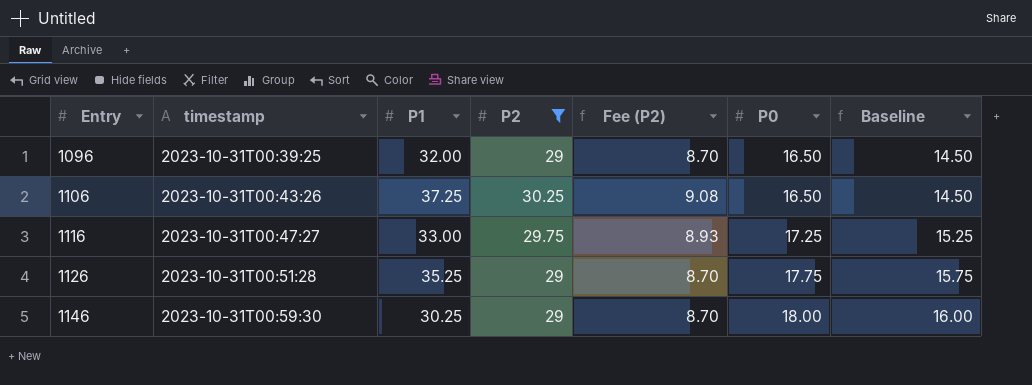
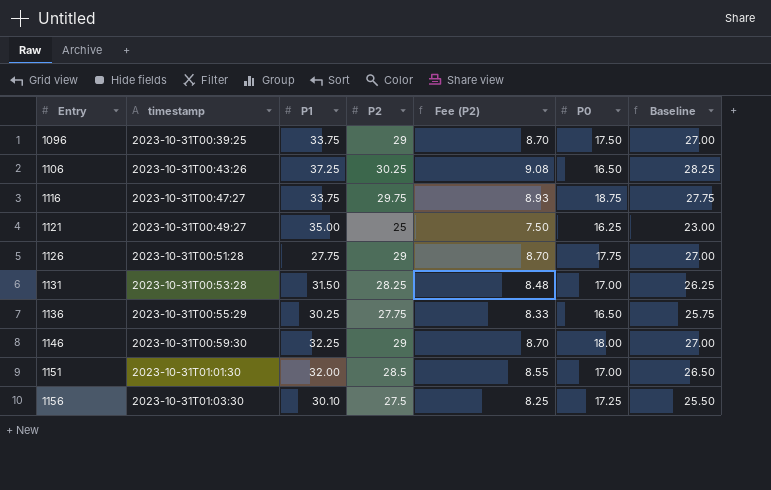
filter: P2 >= 29 -> none
column Baseline | formula: [P0] - 2 -> [P2] - 2
1096 | P1: 32.00 -> 33.75
1096 | P0: 16.50 -> 17.50
1116 | P1: 33.00 -> 33.75
1116 | P0: 17.25 -> 18.75
1126 | P1: 35.25 -> 27.75
1146 | P1: 30.25 -> 32.25

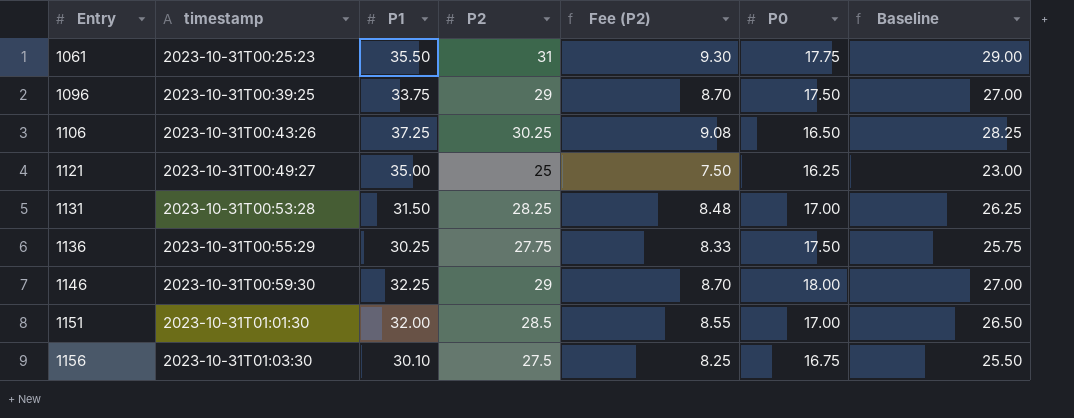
row 1116: 2023-10-31T00:47:27 | 33.75 | 29.75 | 8.93 | 18.75 | 27.75 -> none
row 1126: 2023-10-31T00:51:28 | 27.75 | 29 | 8.70 | 17.75 | 27.00 -> none
row 1061: none -> 2023-10-31T00:25:23 | 35.50 | 31 | 9.30 | 17.75 | 29.00
1136 | P0: 16.50 -> 17.50
1156 | P0: 17.25 -> 16.75

